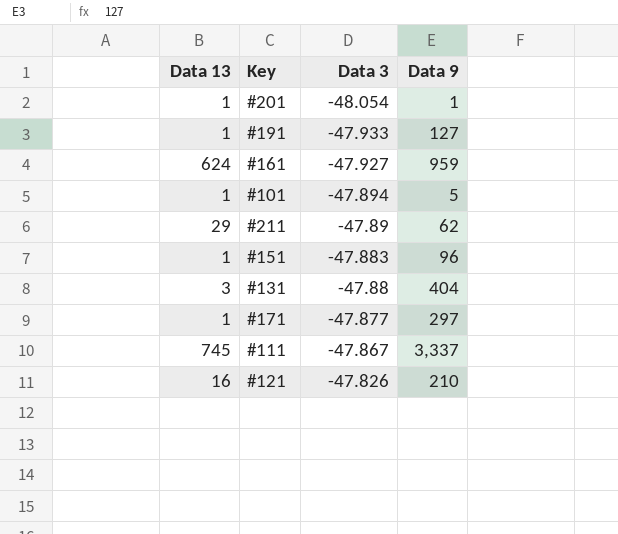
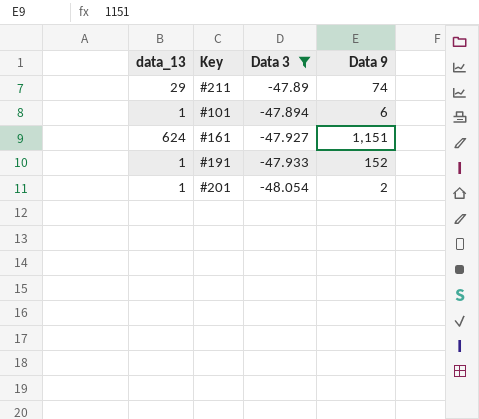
filter: none -> Data 3 <= -47.89
row order: Data 3 ascending -> Data 3 descending
column name: Data 13 -> data_13
#211 | Data 9: 62 -> 74
#101 | Data 9: 5 -> 6
#161 | Data 9: 959 -> 1,151
#191 | Data 9: 127 -> 152
#201 | Data 9: 1 -> 2

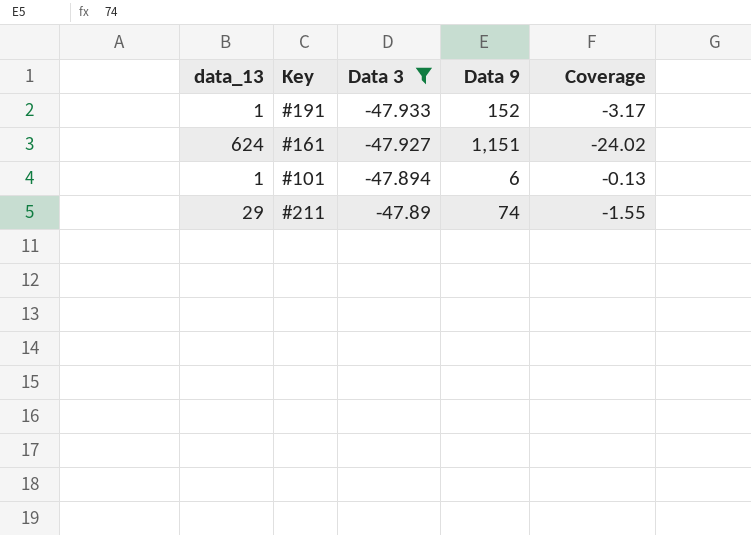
row order: Data 3 descending -> Data 3 ascending
column Coverage | formula: none -> [Data 9] / [Data 3]
row #201: 1 | -48.054 | 2 -> none

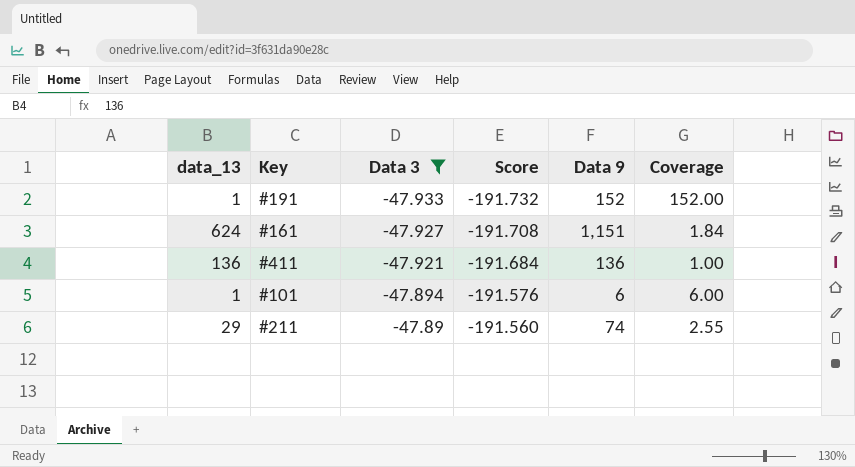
column Score | formula: none -> [Data 3] * 4
column Coverage | formula: [Data 9] / [Data 3] -> [Data 9] / [data_13]
row #411: none -> 136 | -47.921 | -191.684 | 136 | 1.00

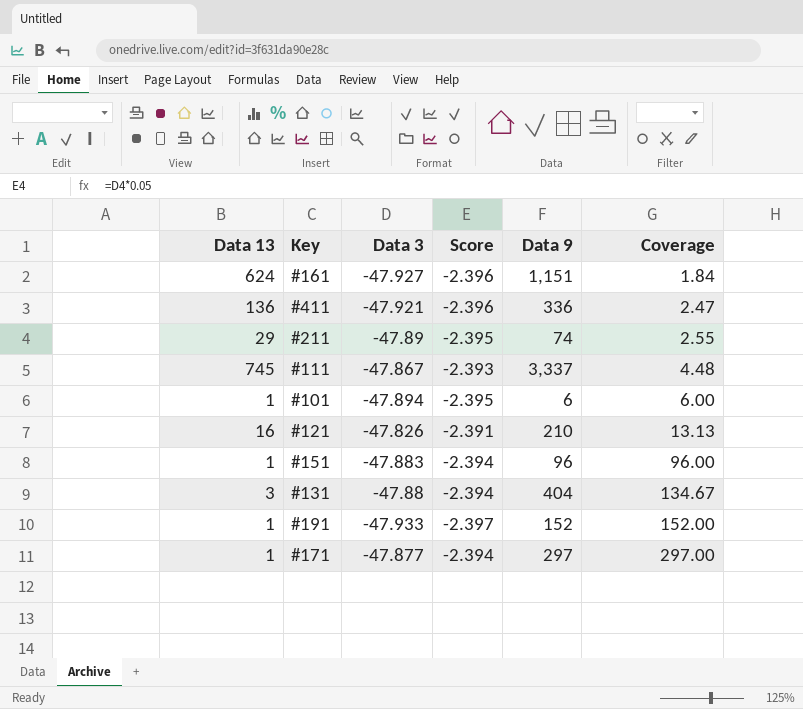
filter: Data 3 <= -47.89 -> none
row order: Data 3 ascending -> Coverage ascending
column name: data_13 -> Data 13
column Score | formula: [Data 3] * 4 -> [Data 3] * 0.05
#411 | Data 9: 136 -> 336
#411 | Coverage: 1.00 -> 2.47

